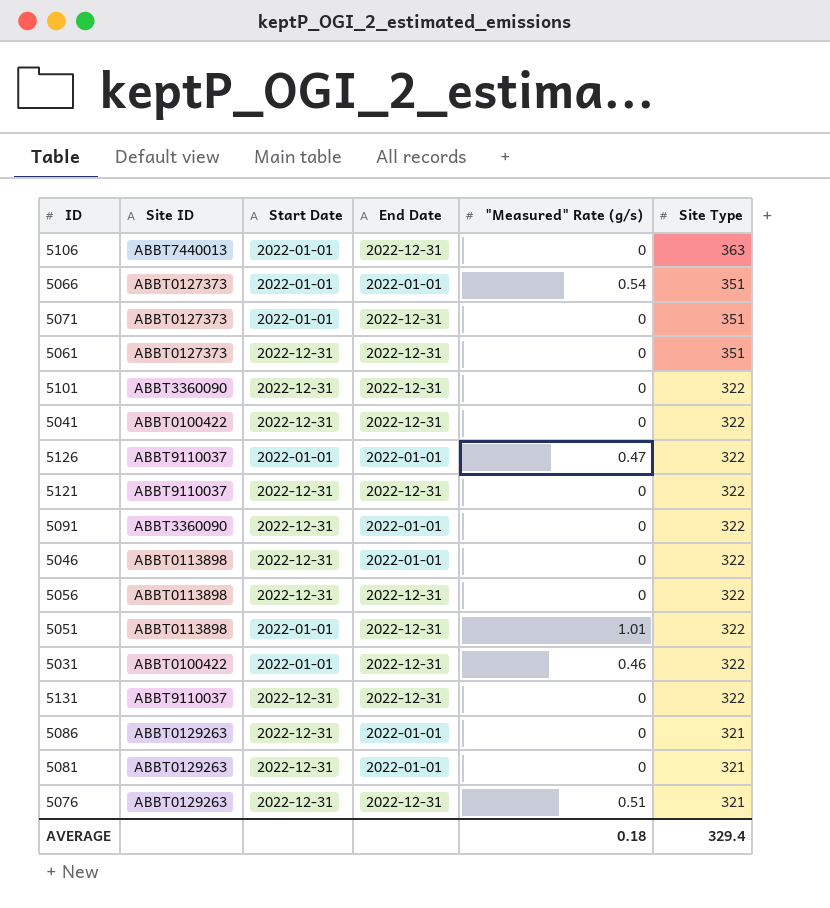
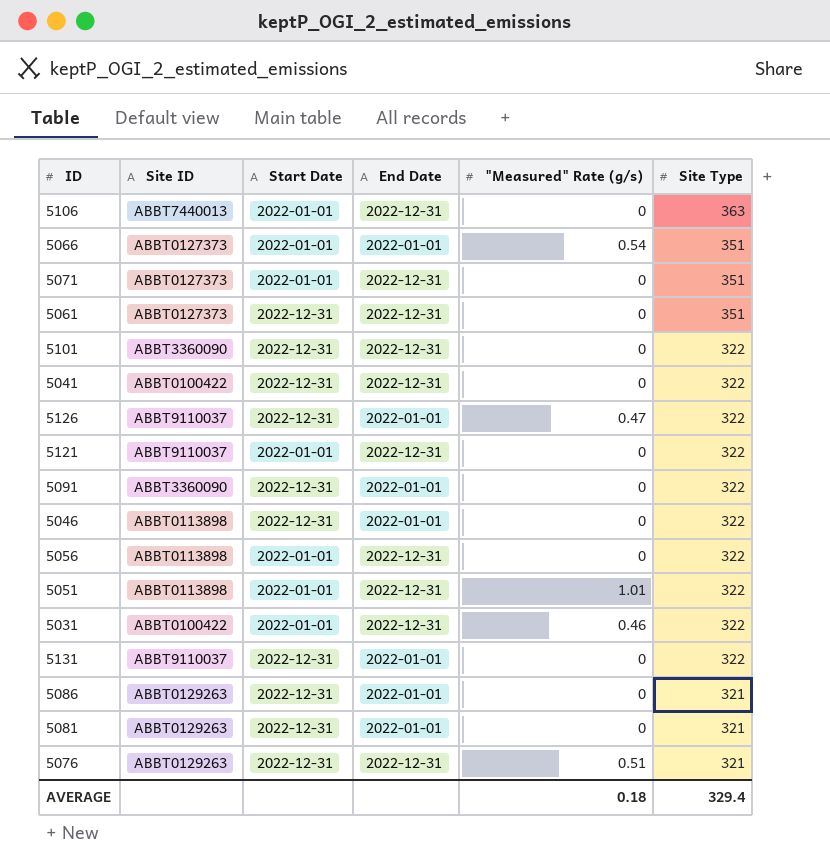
5126 | Start Date: 2022-01-01 -> 2022-12-31
5121 | Start Date: 2022-12-31 -> 2022-01-01
5056 | Start Date: 2022-12-31 -> 2022-01-01
5131 | End Date: 2022-12-31 -> 2022-01-01

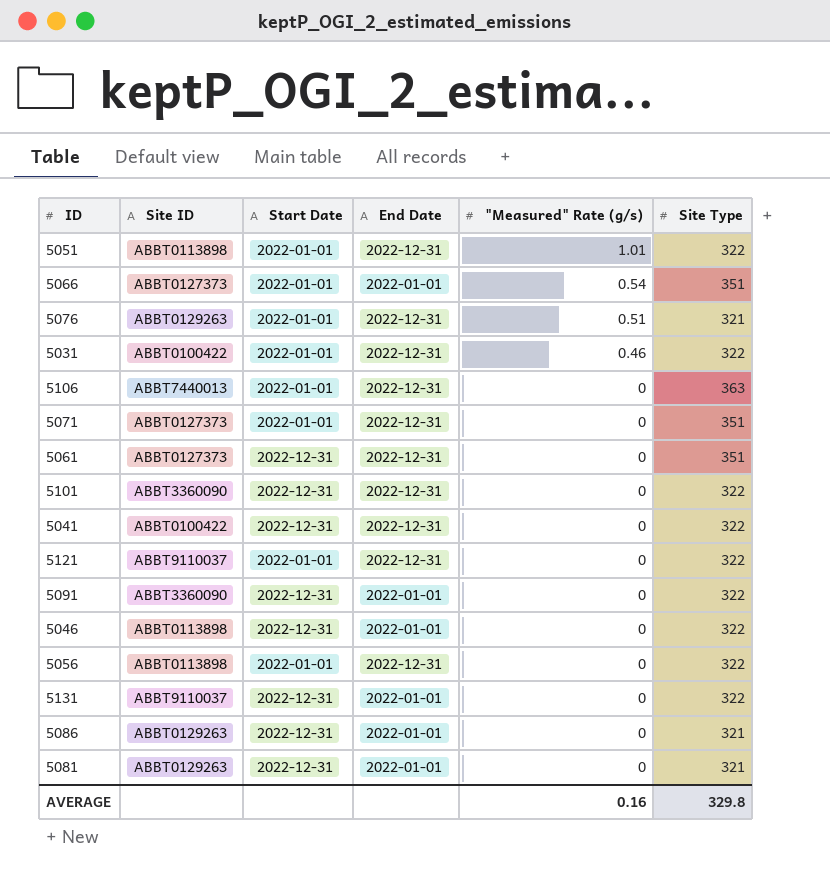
row order: Site Type descending -> "Measured" Rate (g/s) descending
row 5126: ABBT9110037 | 2022-12-31 | 2022-01-01 | 0.47 | 322 -> none
5076 | Start Date: 2022-12-31 -> 2022-01-01
AVERAGE | "Measured" Rate (g/s): 0.18 -> 0.16
AVERAGE | Site Type: 329.4 -> 329.8

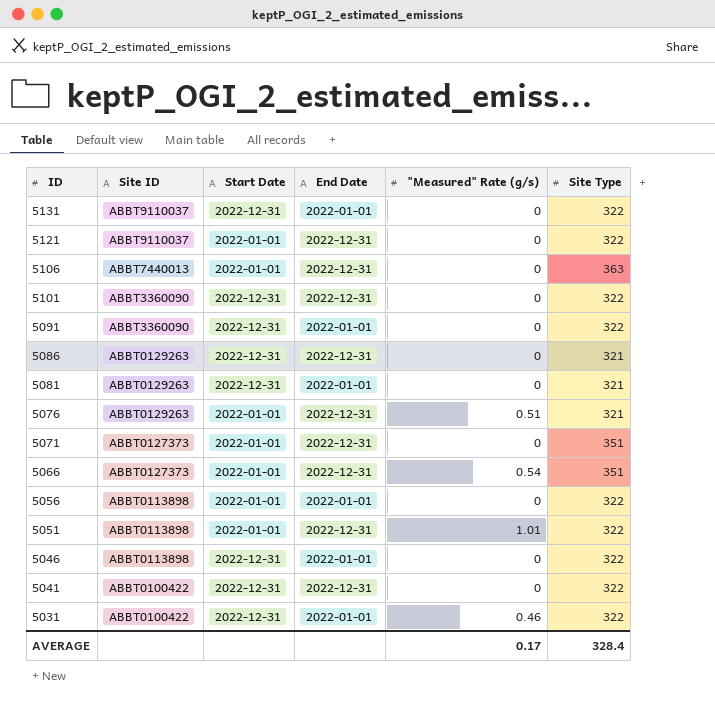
row order: "Measured" Rate (g/s) descending -> ID descending
row 5061: ABBT0127373 | 2022-12-31 | 2022-12-31 | 0 | 351 -> none
5086 | End Date: 2022-01-01 -> 2022-12-31
5066 | End Date: 2022-01-01 -> 2022-12-31
5056 | End Date: 2022-12-31 -> 2022-01-01
5031 | Start Date: 2022-01-01 -> 2022-12-31
5031 | End Date: 2022-12-31 -> 2022-01-01
AVERAGE | "Measured" Rate (g/s): 0.16 -> 0.17
AVERAGE | Site Type: 329.8 -> 328.4

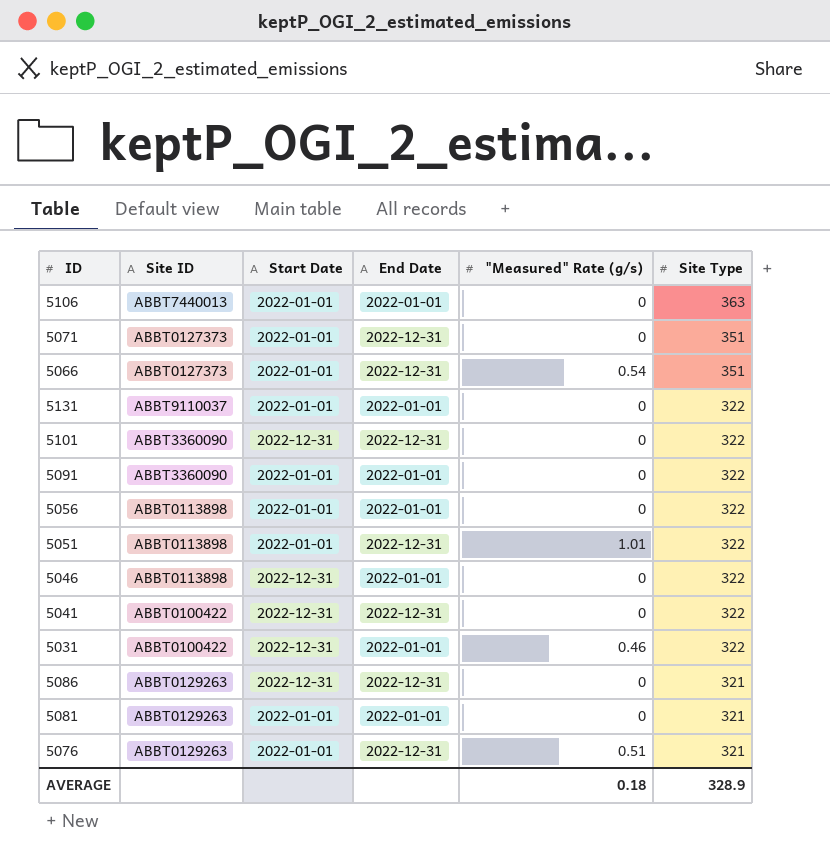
row order: ID descending -> Site Type descending
row 5121: ABBT9110037 | 2022-01-01 | 2022-12-31 | 0 | 322 -> none
5106 | End Date: 2022-12-31 -> 2022-01-01
5131 | Start Date: 2022-12-31 -> 2022-01-01
5091 | Start Date: 2022-12-31 -> 2022-01-01
5081 | Start Date: 2022-12-31 -> 2022-01-01
AVERAGE | "Measured" Rate (g/s): 0.17 -> 0.18
AVERAGE | Site Type: 328.4 -> 328.9

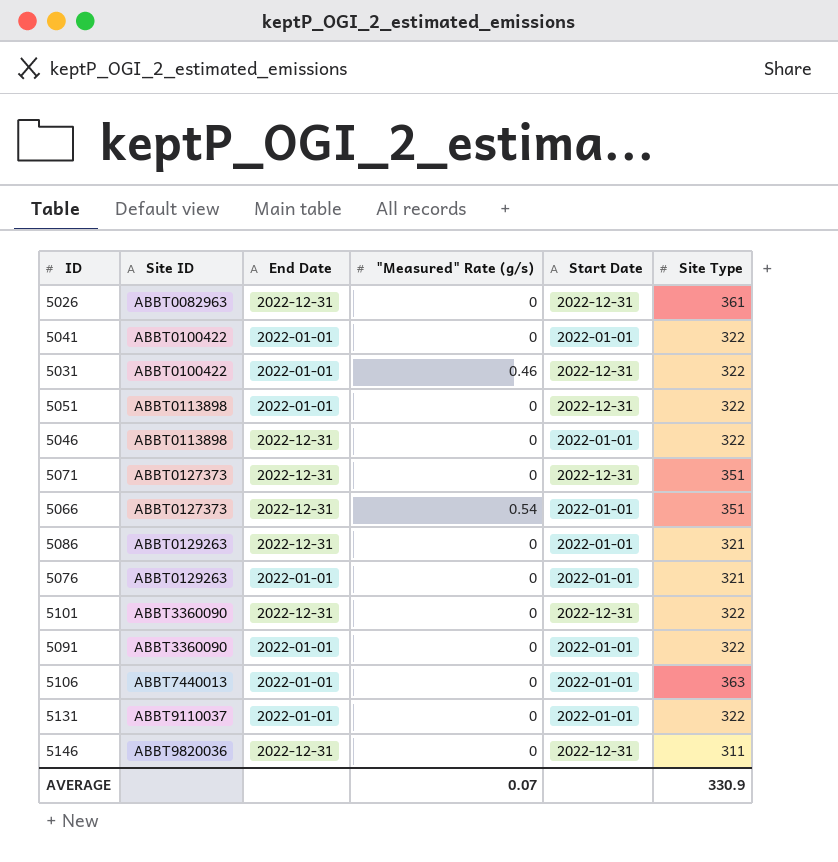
row order: Site Type descending -> Site ID ascending
column Start Date | position: 3 -> 5
row 5056: ABBT0113898 | 2022-01-01 | 2022-01-01 | 0 | 322 -> none
row 5081: ABBT0129263 | 2022-01-01 | 2022-01-01 | 0 | 321 -> none
row 5026: none -> ABBT0082963 | 2022-12-31 | 0 | 2022-12-31 | 361
5041 | End Date: 2022-12-31 -> 2022-01-01
5041 | Start Date: 2022-12-31 -> 2022-01-01
5051 | End Date: 2022-12-31 -> 2022-01-01
5051 | "Measured" Rate (g/s): 1.01 -> 0
5051 | Start Date: 2022-01-01 -> 2022-12-31
5046 | End Date: 2022-01-01 -> 2022-12-31
5046 | Start Date: 2022-12-31 -> 2022-01-01
5071 | Start Date: 2022-01-01 -> 2022-12-31
5086 | Start Date: 2022-12-31 -> 2022-01-01
5076 | End Date: 2022-12-31 -> 2022-01-01
5076 | "Measured" Rate (g/s): 0.51 -> 0
row 5146: none -> ABBT9820036 | 2022-12-31 | 0 | 2022-12-31 | 311
AVERAGE | "Measured" Rate (g/s): 0.18 -> 0.07
AVERAGE | Site Type: 328.9 -> 330.9

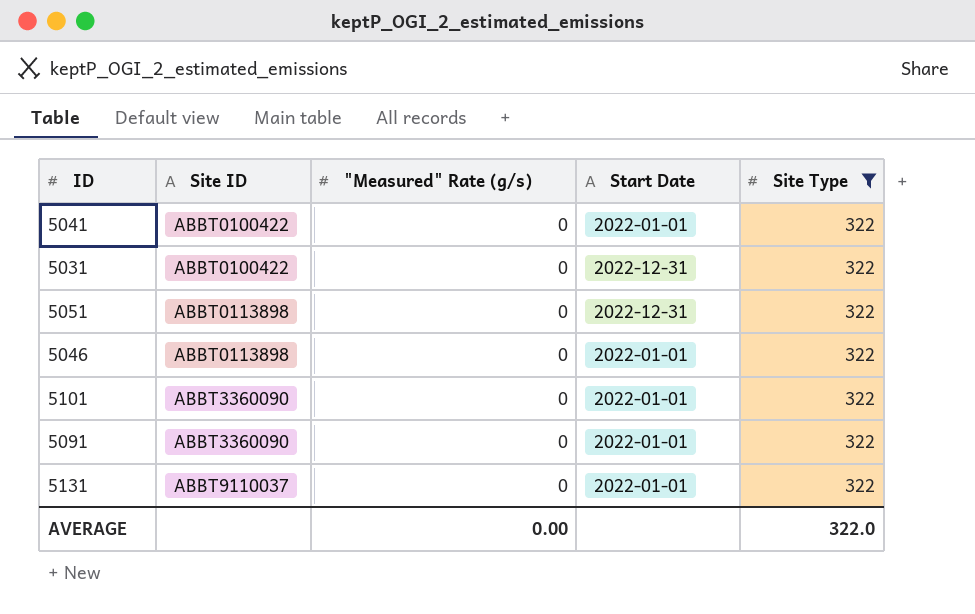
filter: none -> Site Type = 322
column End Date | position: 3 -> none
5031 | "Measured" Rate (g/s): 0.46 -> 0
5101 | Start Date: 2022-12-31 -> 2022-01-01
AVERAGE | "Measured" Rate (g/s): 0.07 -> 0.00
AVERAGE | Site Type: 330.9 -> 322.0

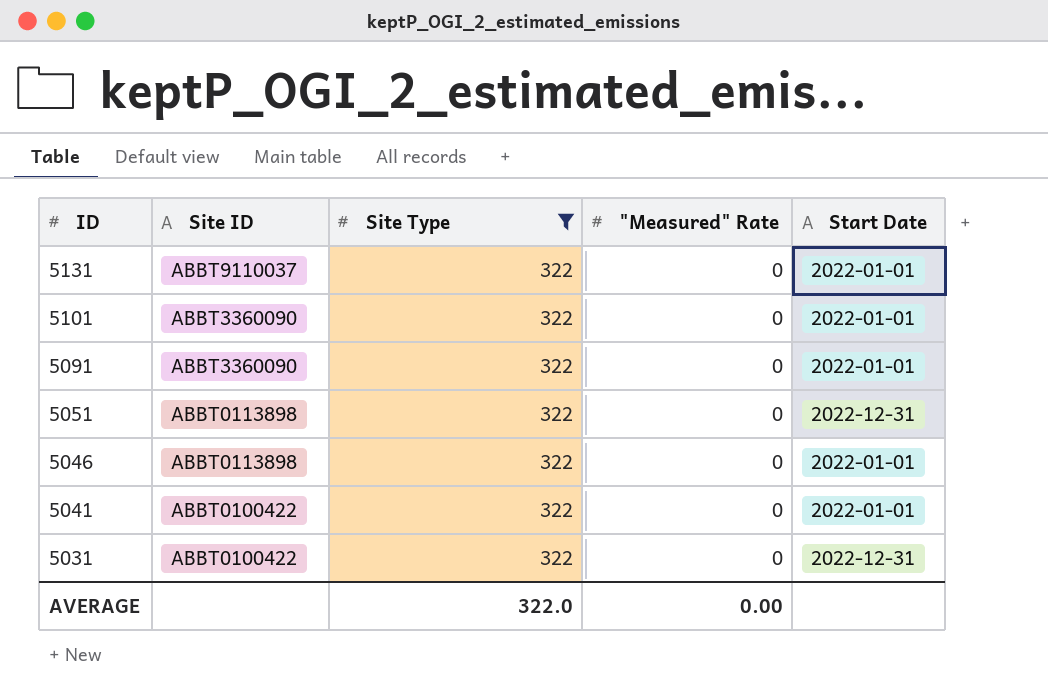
row order: Site ID ascending -> ID descending
column Site Type | position: 5 -> 3
column name: "Measured" Rate (g/s) -> "Measured" Rate

